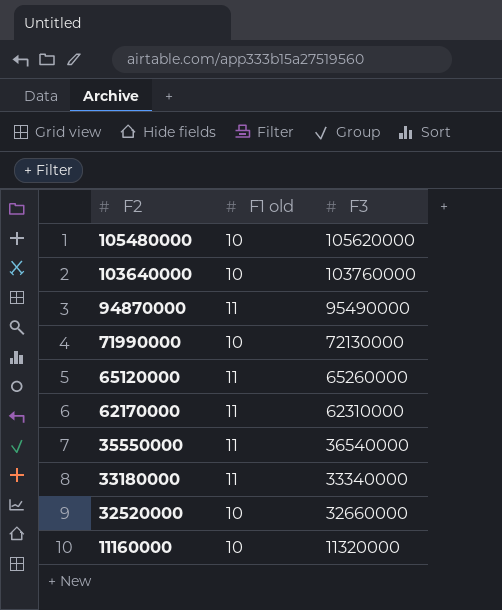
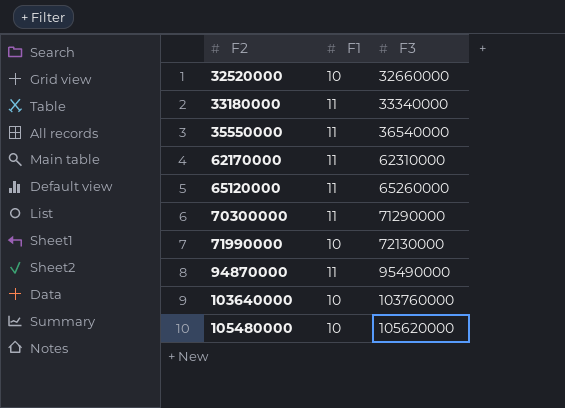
row order: F2 descending -> F2 ascending
column name: F1 old -> F1
row 11160000: 10 | 11320000 -> none
row 70300000: none -> 11 | 71290000

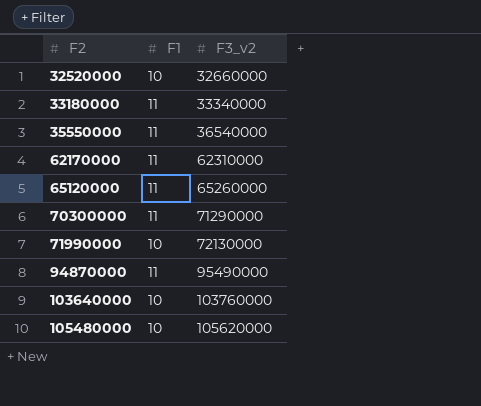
column name: F3 -> F3_v2

